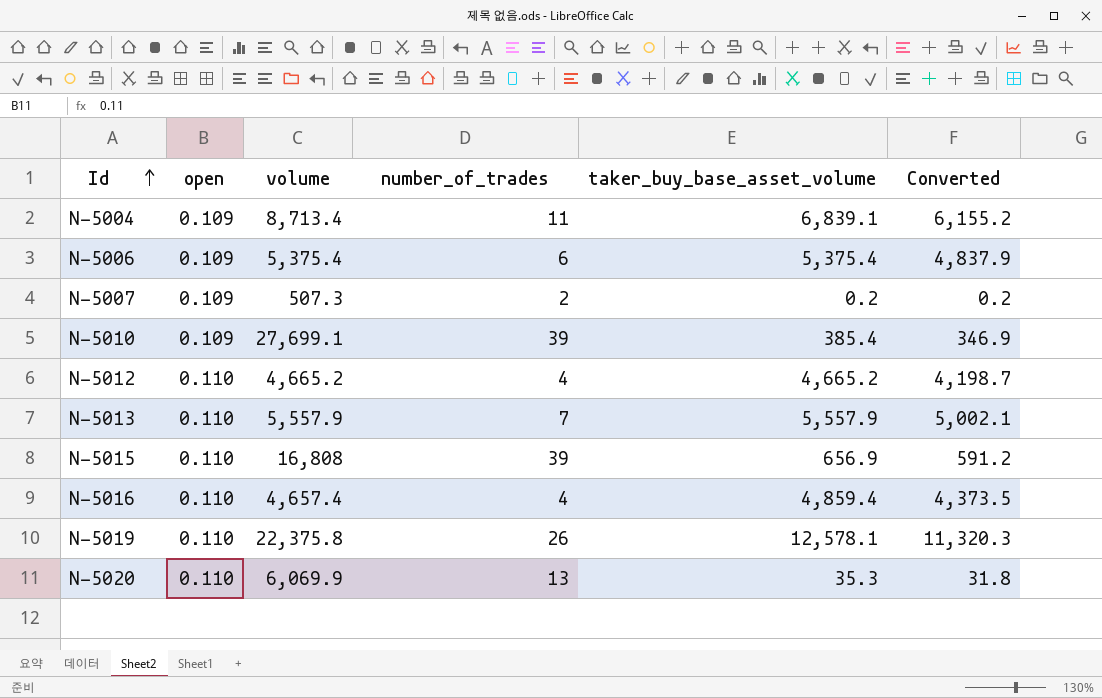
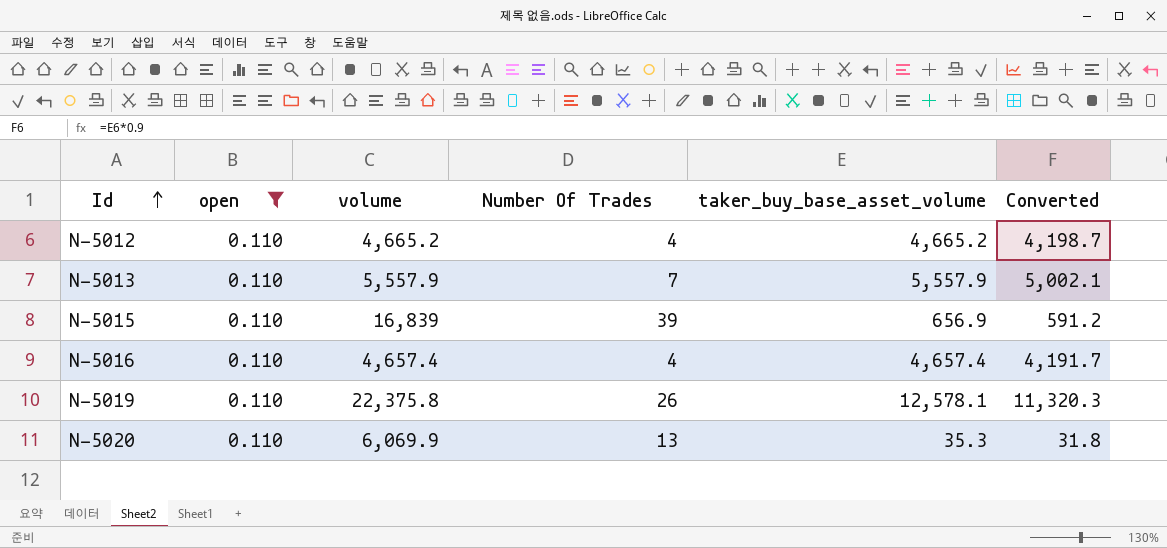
filter: none -> open = 0.110
column name: number_of_trades -> Number Of Trades
N-5015 | volume: 16,808 -> 16,839
N-5016 | taker_buy_base_asset_volume: 4,859.4 -> 4,657.4
N-5016 | Converted: 4,373.5 -> 4,191.7

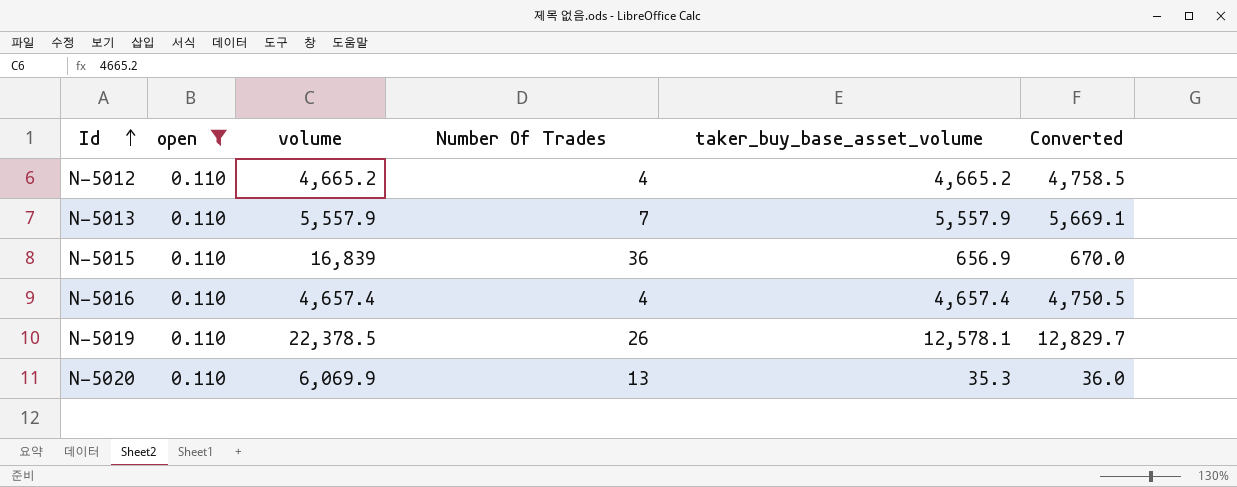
column Converted | formula: [taker_buy_base_asset_volume] * 0.9 -> [taker_buy_base_asset_volume] * 1.02
N-5015 | Number Of Trades: 39 -> 36
N-5019 | volume: 22,375.8 -> 22,378.5

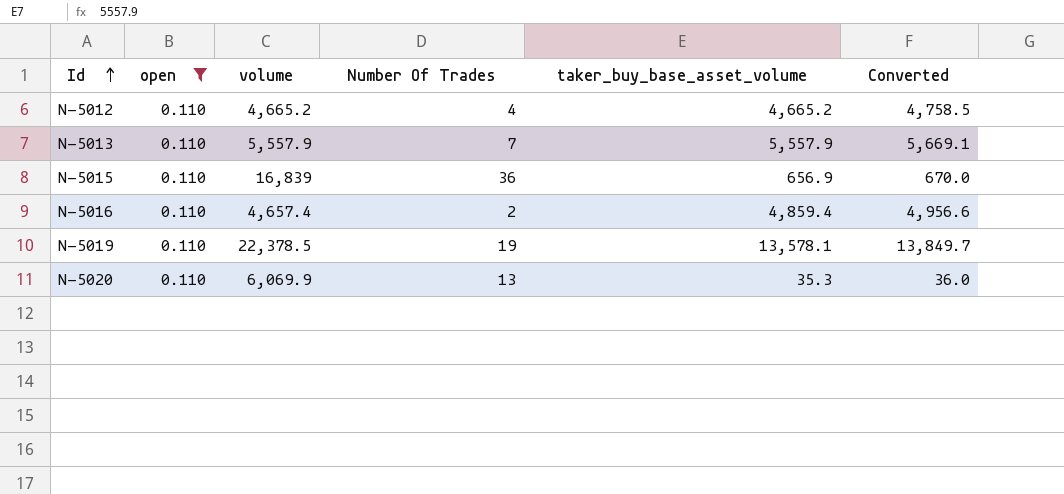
N-5016 | Number Of Trades: 4 -> 2
N-5016 | taker_buy_base_asset_volume: 4,657.4 -> 4,859.4
N-5016 | Converted: 4,750.5 -> 4,956.6
N-5019 | Number Of Trades: 26 -> 19
N-5019 | taker_buy_base_asset_volume: 12,578.1 -> 13,578.1
N-5019 | Converted: 12,829.7 -> 13,849.7

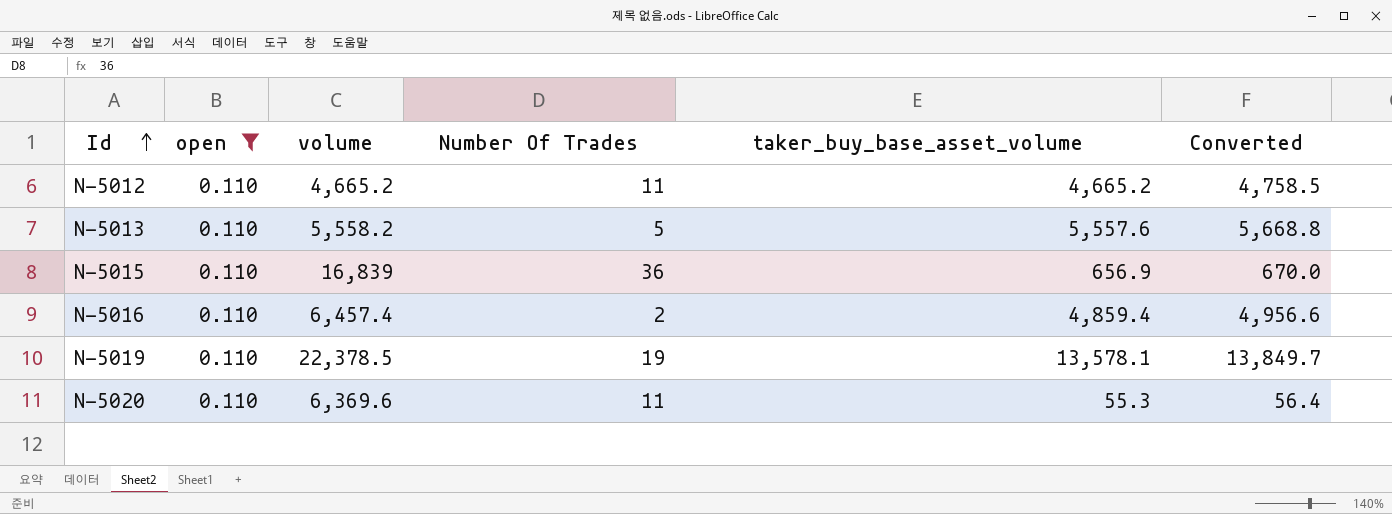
N-5012 | Number Of Trades: 4 -> 11
N-5013 | volume: 5,557.9 -> 5,558.2
N-5013 | Number Of Trades: 7 -> 5
N-5013 | taker_buy_base_asset_volume: 5,557.9 -> 5,557.6
N-5013 | Converted: 5,669.1 -> 5,668.8
N-5016 | volume: 4,657.4 -> 6,457.4
N-5020 | volume: 6,069.9 -> 6,369.6
N-5020 | Number Of Trades: 13 -> 11
N-5020 | taker_buy_base_asset_volume: 35.3 -> 55.3
N-5020 | Converted: 36.0 -> 56.4

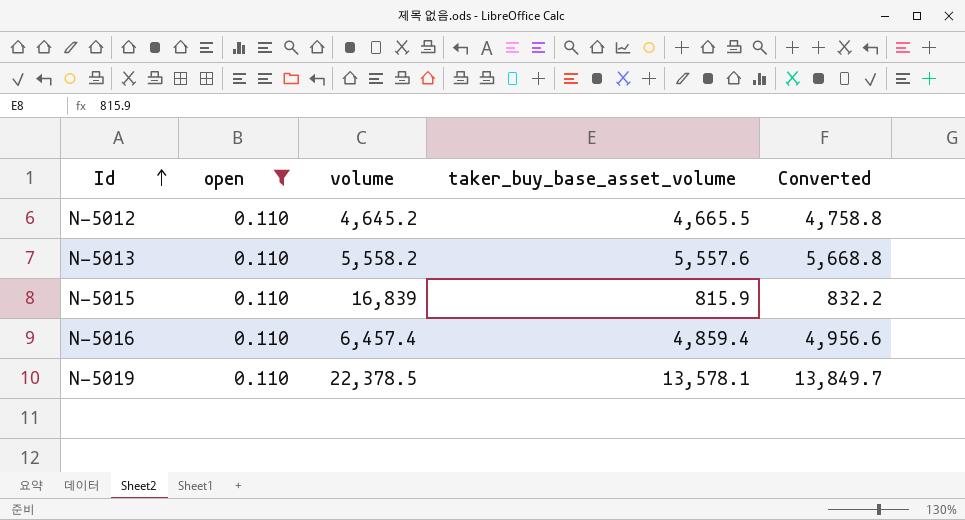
column Number Of Trades | position: 4 -> none
row N-5020: 0.110 | 6,369.6 | 11 | 55.3 | 56.4 -> none
N-5012 | volume: 4,665.2 -> 4,645.2
N-5012 | taker_buy_base_asset_volume: 4,665.2 -> 4,665.5
N-5012 | Converted: 4,758.5 -> 4,758.8
N-5015 | taker_buy_base_asset_volume: 656.9 -> 815.9
N-5015 | Converted: 670.0 -> 832.2

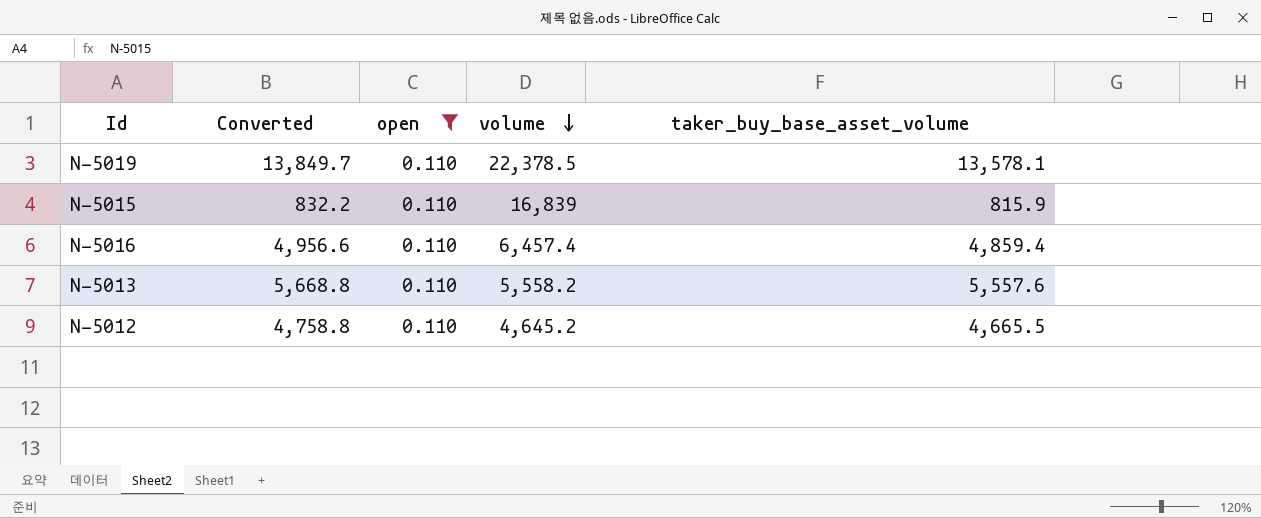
row order: Id ascending -> volume descending
column Converted | position: 5 -> 2

